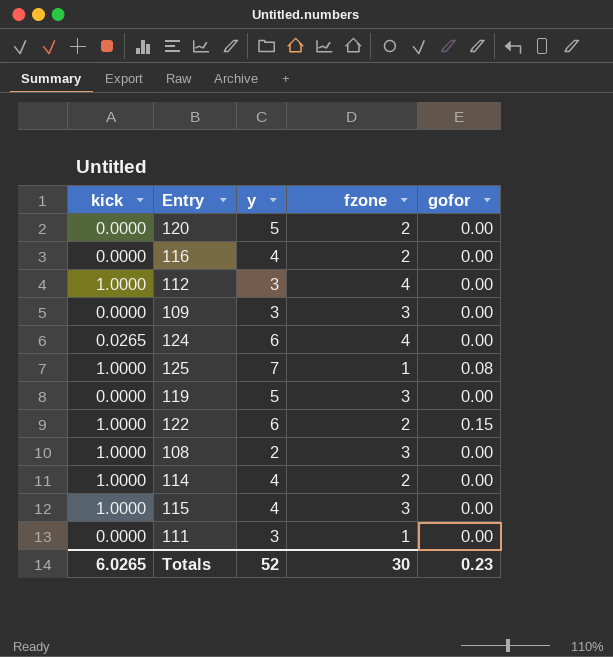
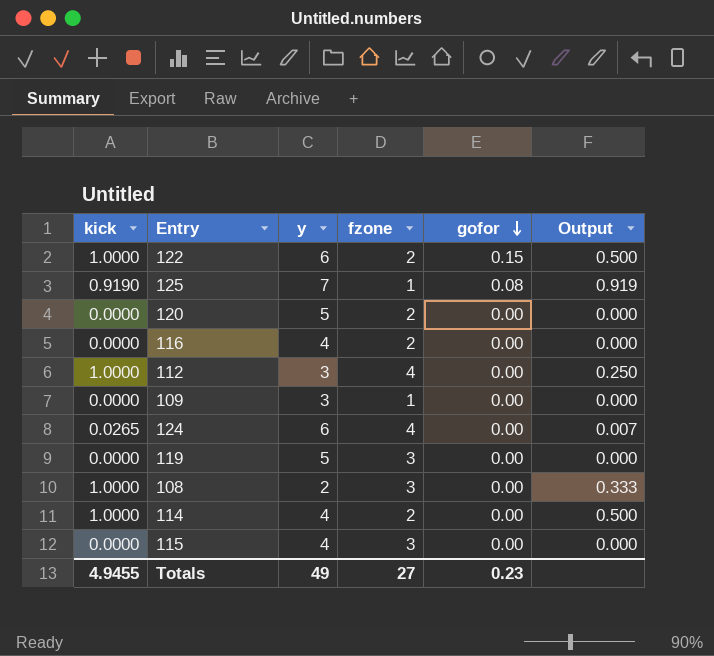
row order: none -> gofor descending
column Output | formula: none -> [kick] / [fzone]
row 111: 0.0000 | 3 | 1 | 0.00 -> none
125 | kick: 1.0000 -> 0.9190
109 | fzone: 3 -> 1
115 | kick: 1.0000 -> 0.0000
Totals | kick: 6.0265 -> 4.9455
Totals | y: 52 -> 49
Totals | fzone: 30 -> 27

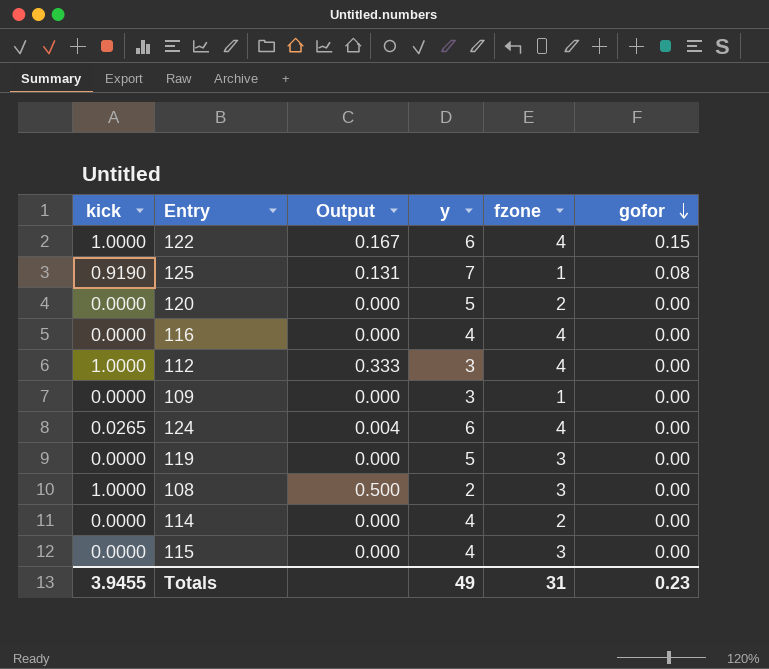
column Output | formula: [kick] / [fzone] -> [kick] / [y]
column Output | position: 6 -> 3
122 | fzone: 2 -> 4
116 | fzone: 2 -> 4
114 | kick: 1.0000 -> 0.0000
Totals | kick: 4.9455 -> 3.9455
Totals | fzone: 27 -> 31

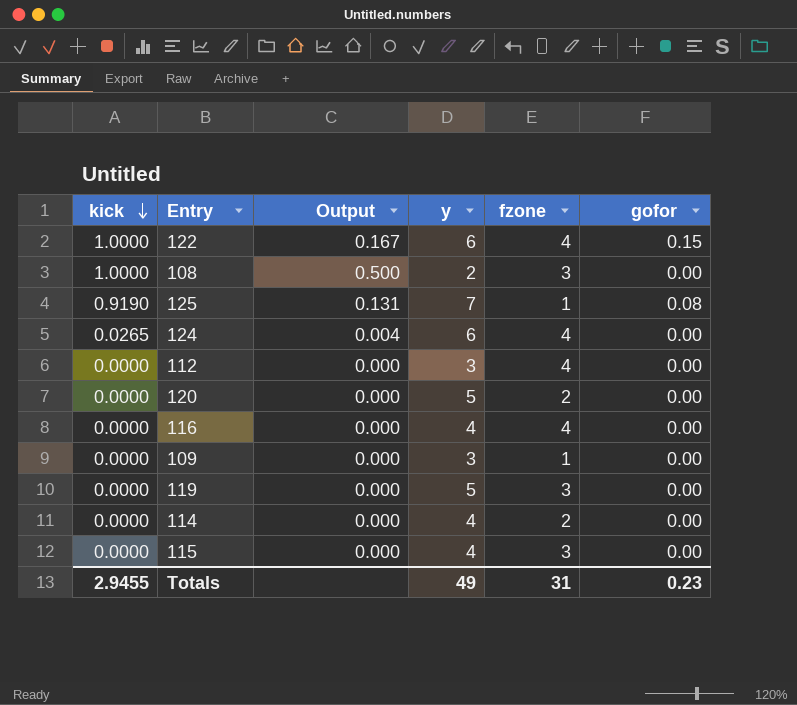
row order: gofor descending -> kick descending
112 | kick: 1.0000 -> 0.0000
112 | Output: 0.333 -> 0.000
Totals | kick: 3.9455 -> 2.9455

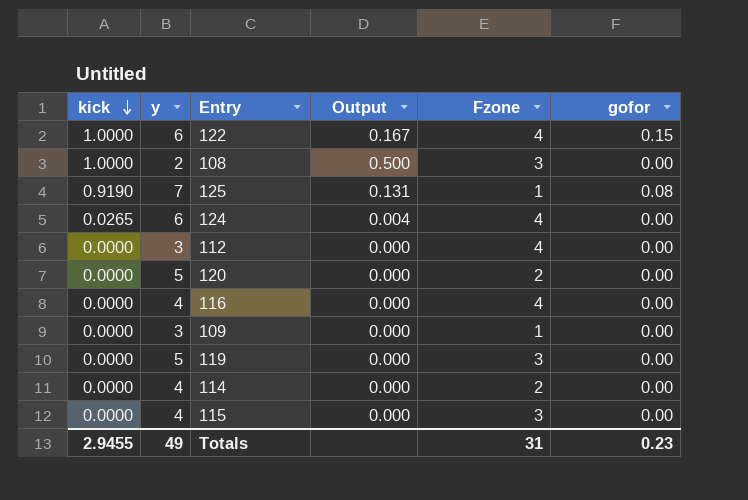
column y | position: 4 -> 2
column name: fzone -> Fzone

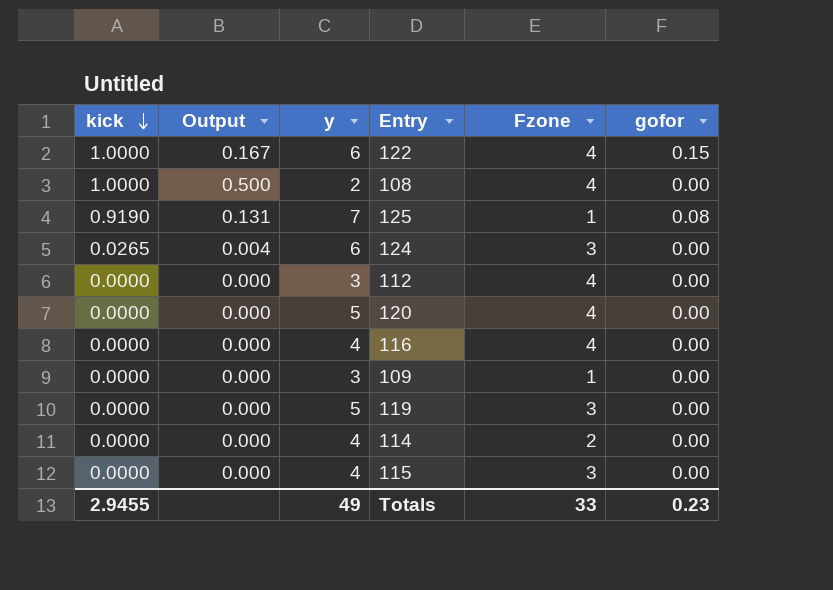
column Output | position: 4 -> 2
108 | Fzone: 3 -> 4
124 | Fzone: 4 -> 3
120 | Fzone: 2 -> 4
Totals | Fzone: 31 -> 33

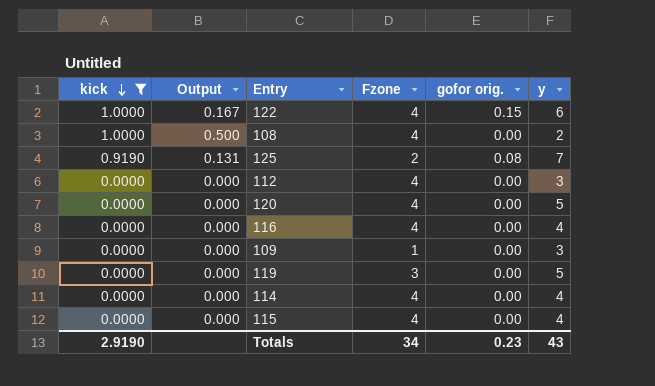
filter: none -> kick != 0.0265
column name: gofor -> gofor orig.
column y | position: 3 -> 6
125 | Fzone: 1 -> 2
114 | Fzone: 2 -> 4
115 | Fzone: 3 -> 4
Totals | kick: 2.9455 -> 2.9190
Totals | Fzone: 33 -> 34
Totals | y: 49 -> 43

